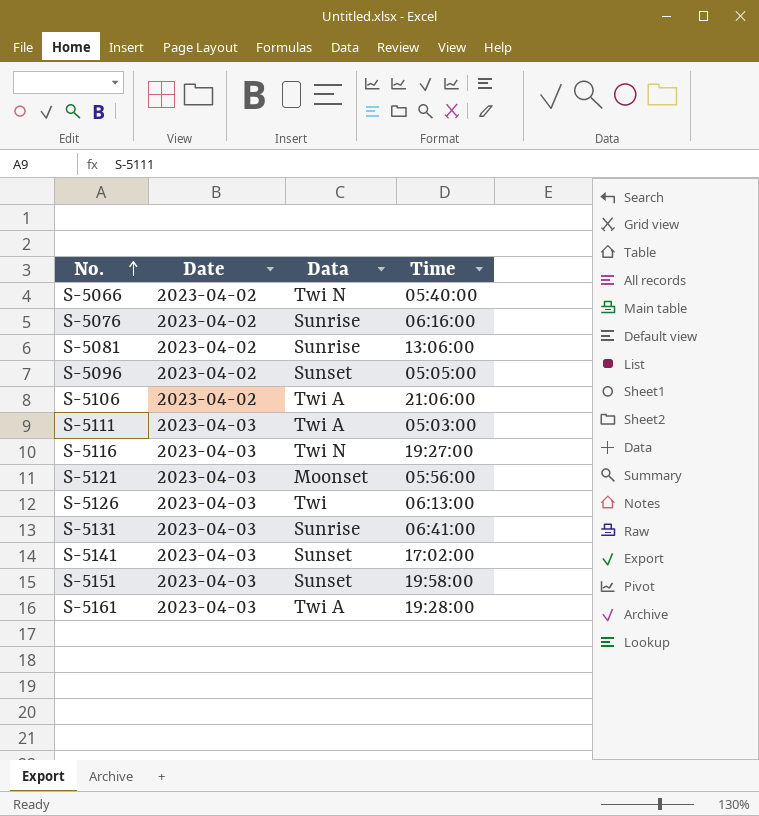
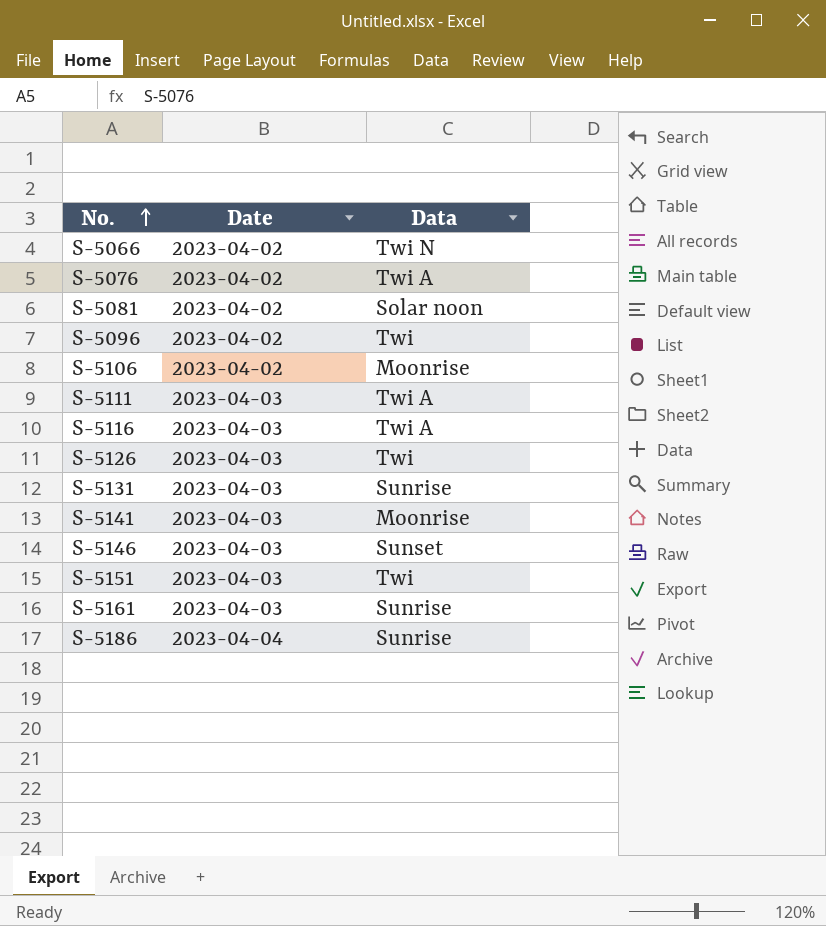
column Time | position: 4 -> none
row S-5121: 2023-04-03 | Moonset | 05:56:00 -> none
S-5076 | Data: Sunrise -> Twi A
S-5081 | Data: Sunrise -> Solar noon
S-5096 | Data: Sunset -> Twi
S-5106 | Data: Twi A -> Moonrise
S-5116 | Data: Twi N -> Twi A
S-5141 | Data: Sunset -> Moonrise
row S-5146: none -> 2023-04-03 | Sunset
S-5151 | Data: Sunset -> Twi
S-5161 | Data: Twi A -> Sunrise
row S-5186: none -> 2023-04-04 | Sunrise

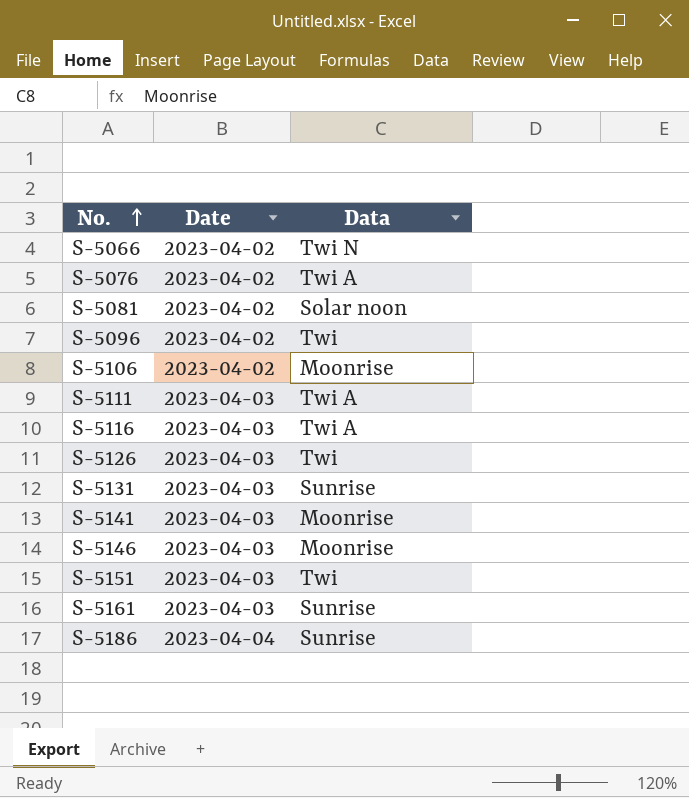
S-5146 | Data: Sunset -> Moonrise

